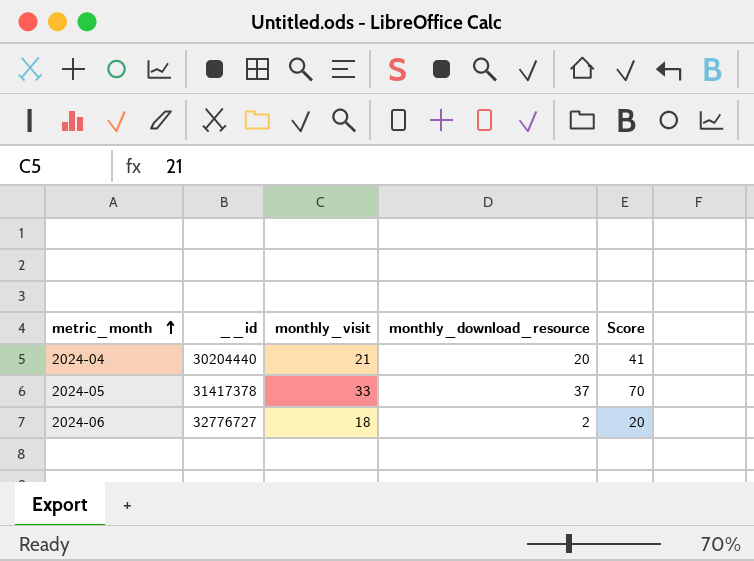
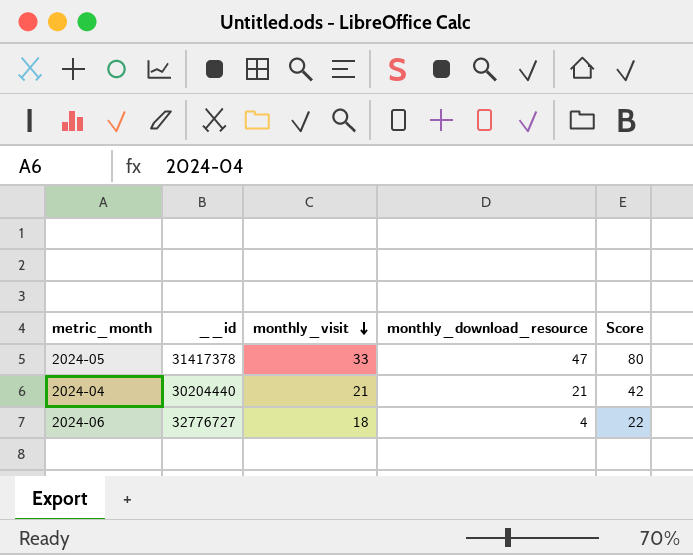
row order: metric_month ascending -> monthly_visit descending
2024-05 | monthly_download_resource: 37 -> 47
2024-05 | Score: 70 -> 80
2024-04 | monthly_download_resource: 20 -> 21
2024-04 | Score: 41 -> 42
2024-06 | monthly_download_resource: 2 -> 4
2024-06 | Score: 20 -> 22

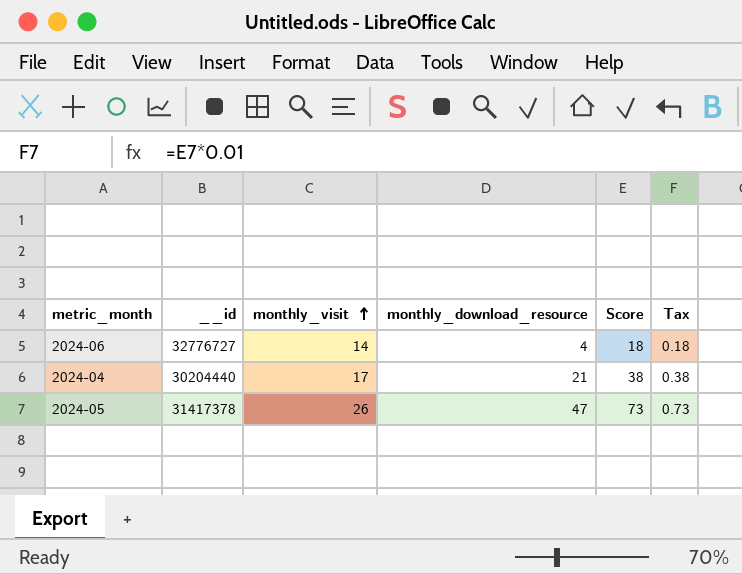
row order: monthly_visit descending -> monthly_visit ascending
column Tax | formula: none -> [Score] * 0.01
2024-06 | monthly_visit: 18 -> 14
2024-06 | Score: 22 -> 18
2024-04 | monthly_visit: 21 -> 17
2024-04 | Score: 42 -> 38
2024-05 | monthly_visit: 33 -> 26
2024-05 | Score: 80 -> 73

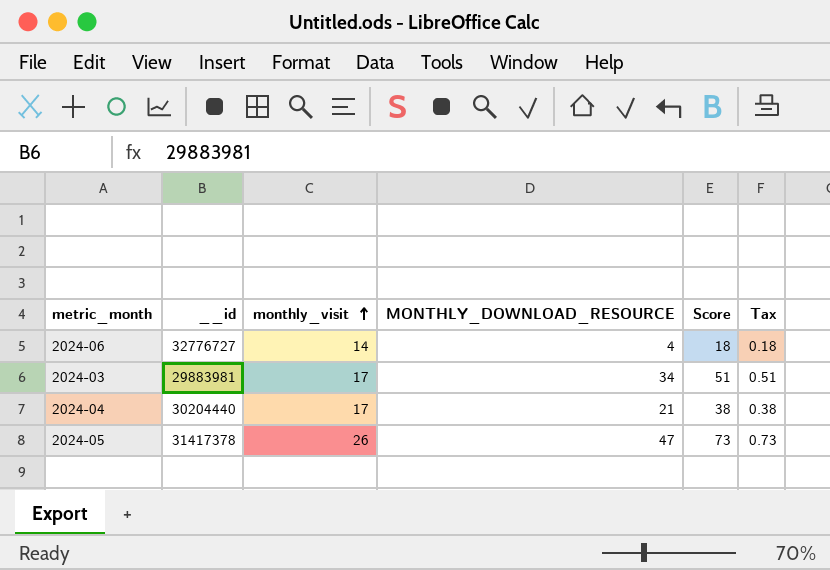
column name: monthly_download_resource -> MONTHLY_DOWNLOAD_RESOURCE
row 2024-03: none -> 29883981 | 17 | 34 | 51 | 0.51

